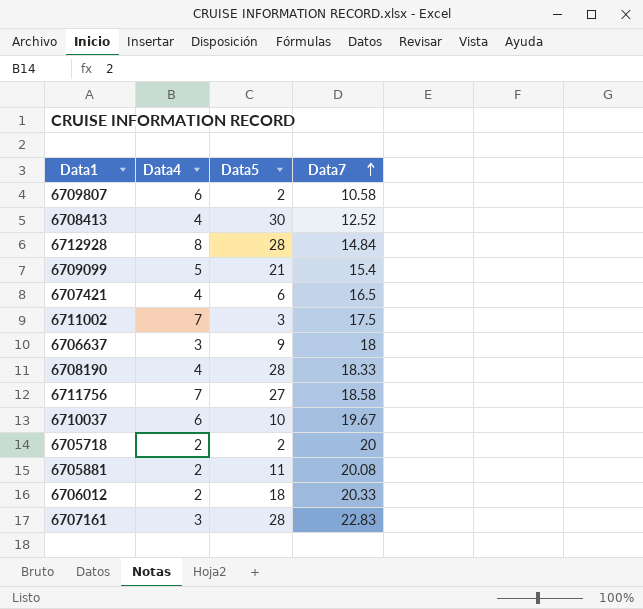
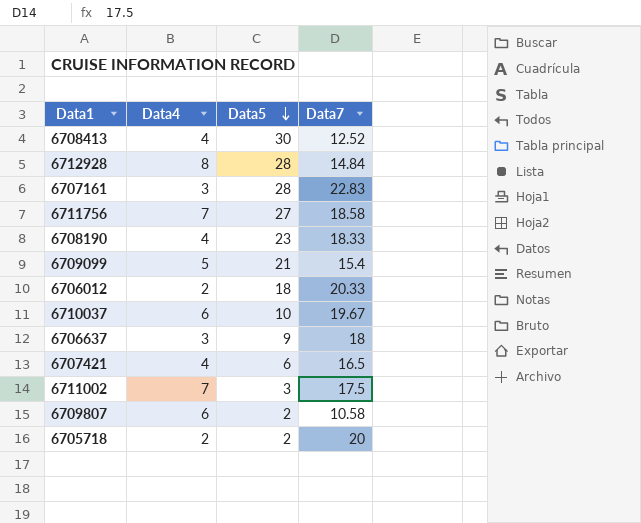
row order: Data7 ascending -> Data5 descending
row 6705881: 2 | 11 | 20.08 -> none
6708190 | Data5: 28 -> 23

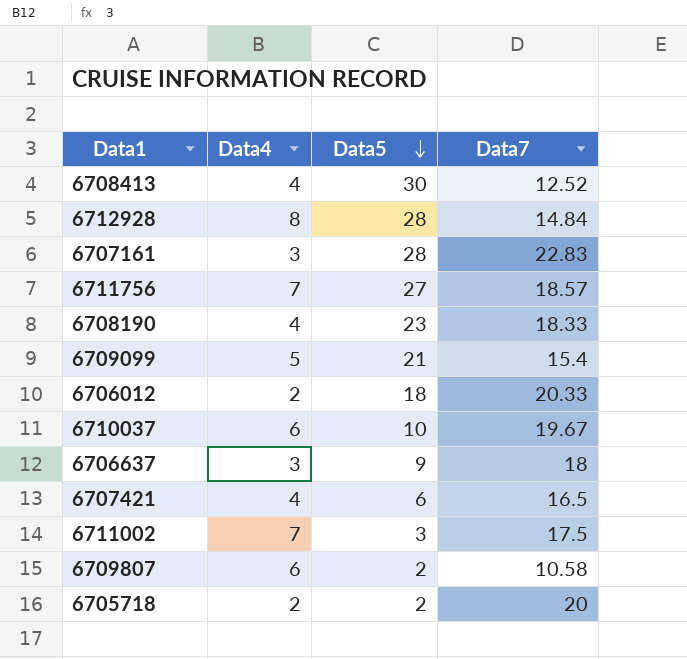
6711756 | Data7: 18.58 -> 18.57

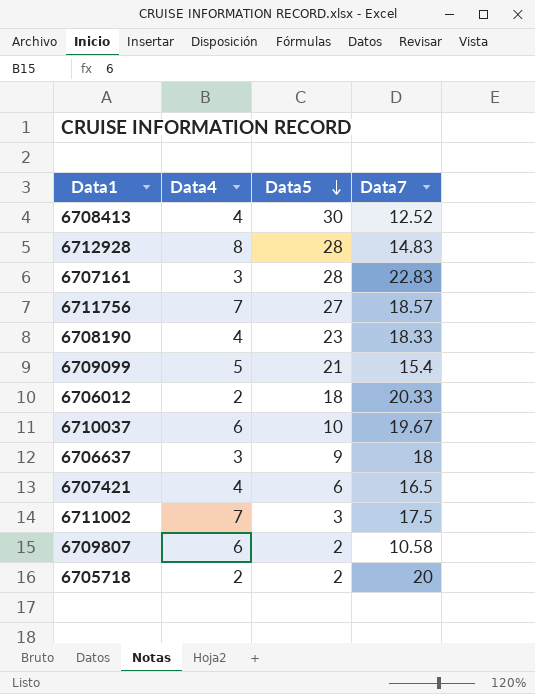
6712928 | Data7: 14.84 -> 14.83

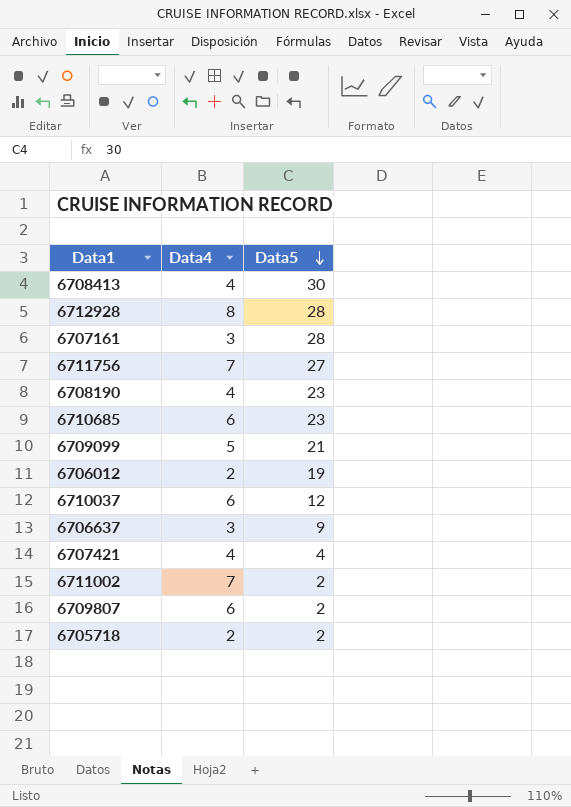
column Data7 | position: 4 -> none
row 6710685: none -> 6 | 23
6706012 | Data5: 18 -> 19
6710037 | Data5: 10 -> 12
6707421 | Data5: 6 -> 4
6711002 | Data5: 3 -> 2

